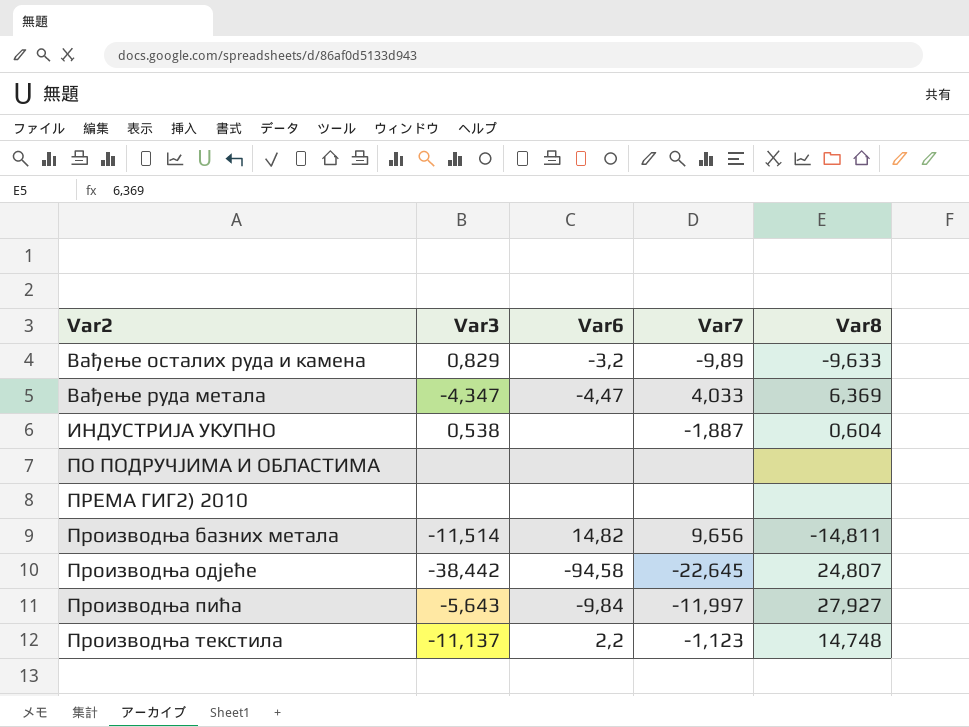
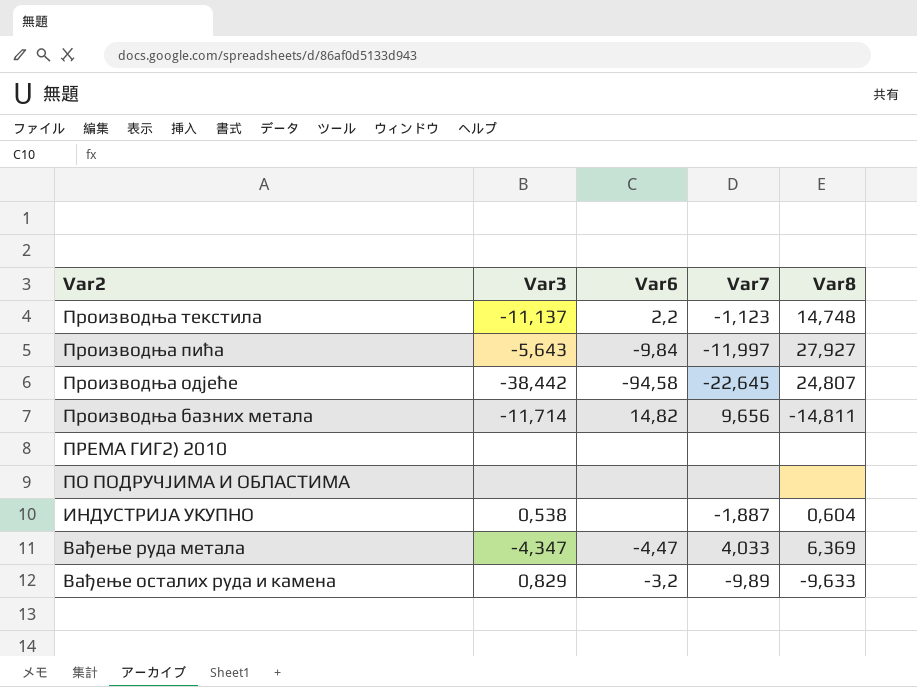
row order: Var2 ascending -> Var2 descending
Производња базних метала | Var3: -11,514 -> -11,714

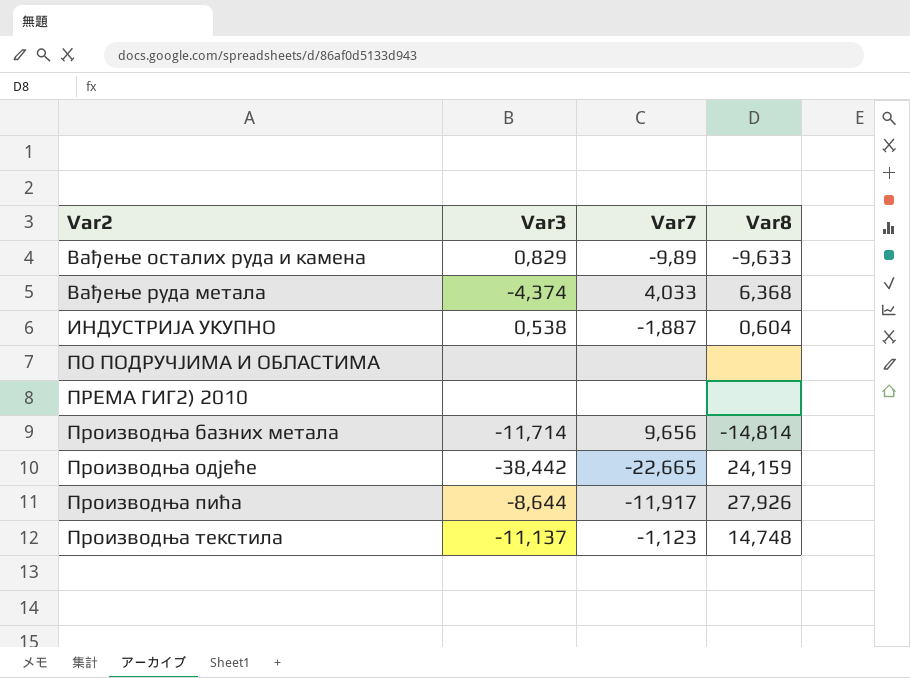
row order: Var2 descending -> Var2 ascending
column Var6 | position: 3 -> none
Вађење руда метала | Var3: -4,347 -> -4,374
Вађење руда метала | Var8: 6,369 -> 6,368
Производња базних метала | Var8: -14,811 -> -14,814
Производња одјеће | Var7: -22,645 -> -22,665
Производња одјеће | Var8: 24,807 -> 24,159
Производња пића | Var3: -5,643 -> -8,644
Производња пића | Var7: -11,997 -> -11,917
Производња пића | Var8: 27,927 -> 27,926

